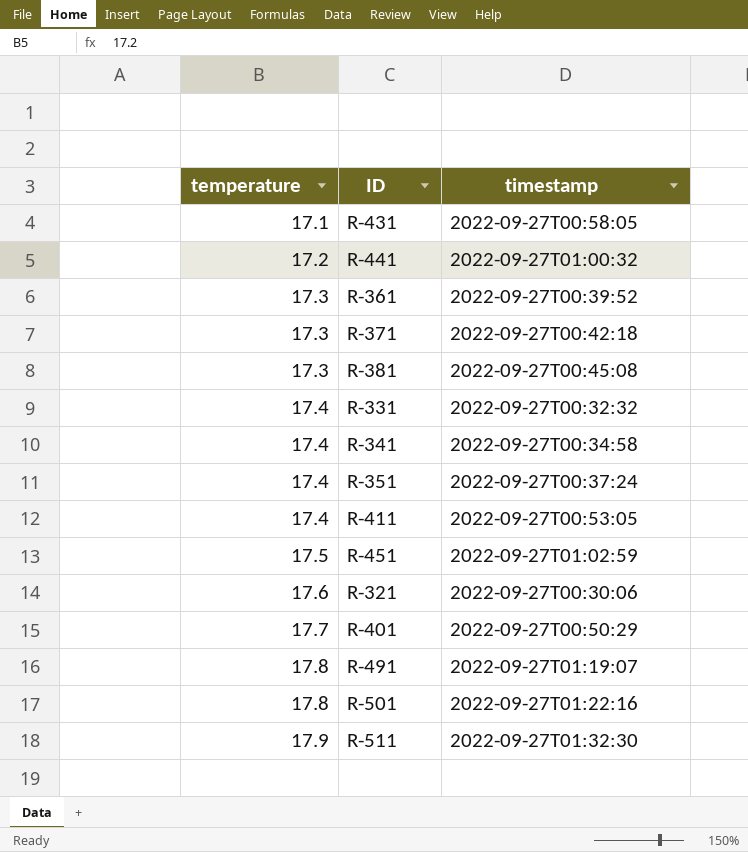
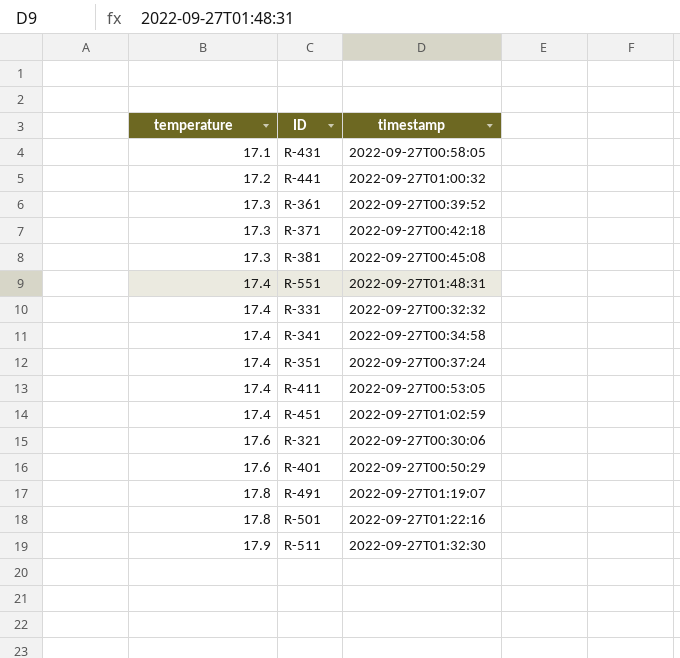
row R-551: none -> 17.4 | 2022-09-27T01:48:31
R-451 | temperature: 17.5 -> 17.4
R-401 | temperature: 17.7 -> 17.6

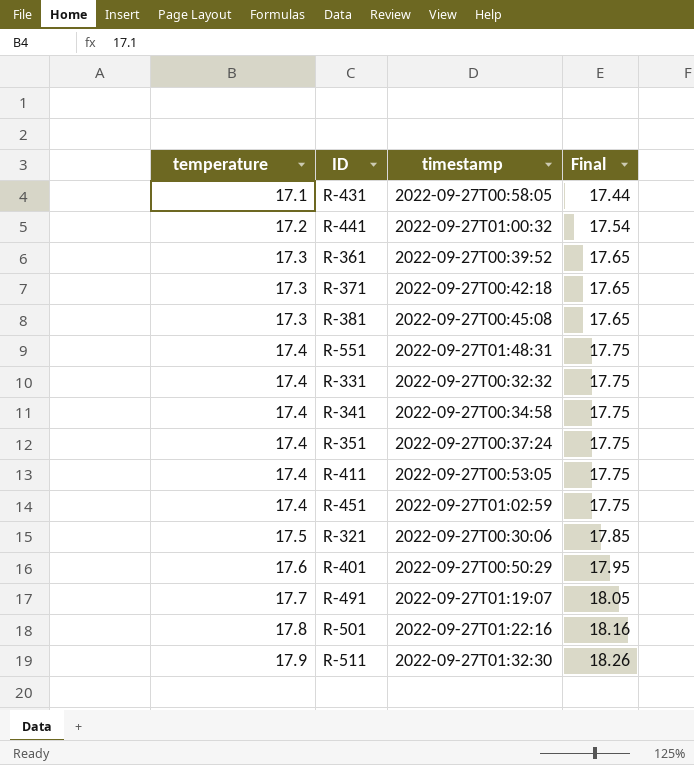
column Final | formula: none -> [temperature] * 1.02
R-321 | temperature: 17.6 -> 17.5
R-491 | temperature: 17.8 -> 17.7

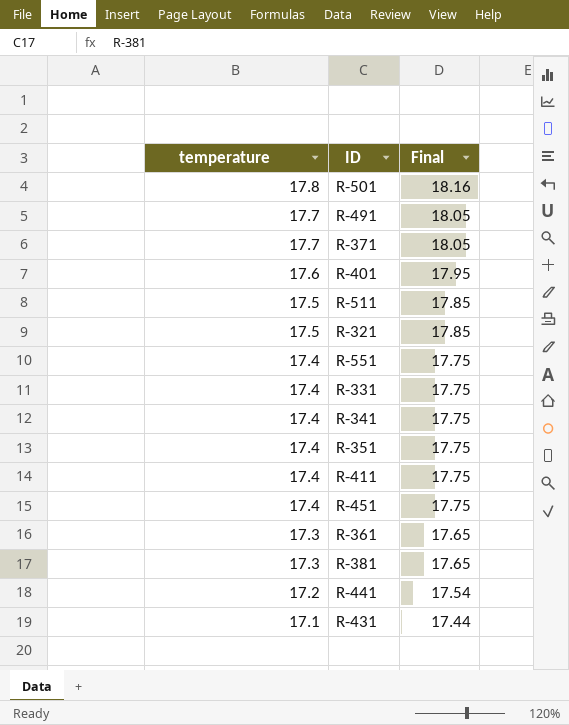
row order: temperature ascending -> temperature descending
column timestamp | position: 3 -> none
R-371 | temperature: 17.3 -> 17.7
R-371 | Final: 17.65 -> 18.05
R-511 | temperature: 17.9 -> 17.5
R-511 | Final: 18.26 -> 17.85

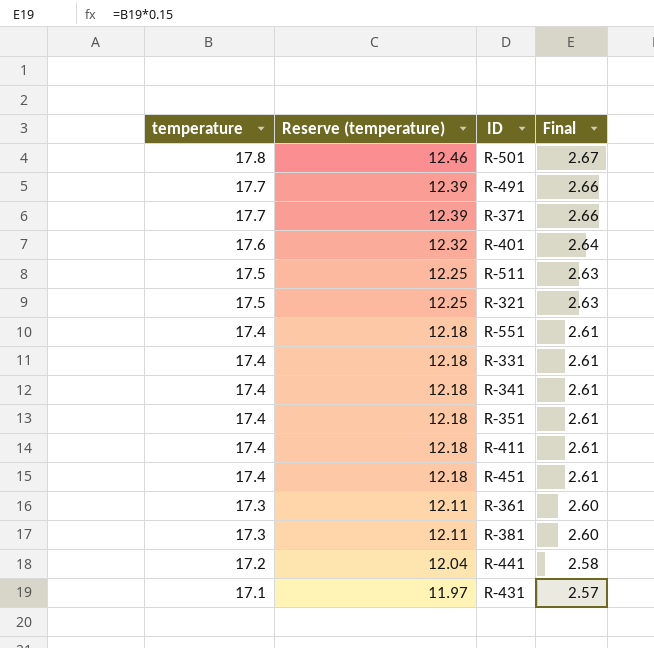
column Reserve (temperature) | formula: none -> [temperature] * 0.7
column Final | formula: [temperature] * 1.02 -> [temperature] * 0.15

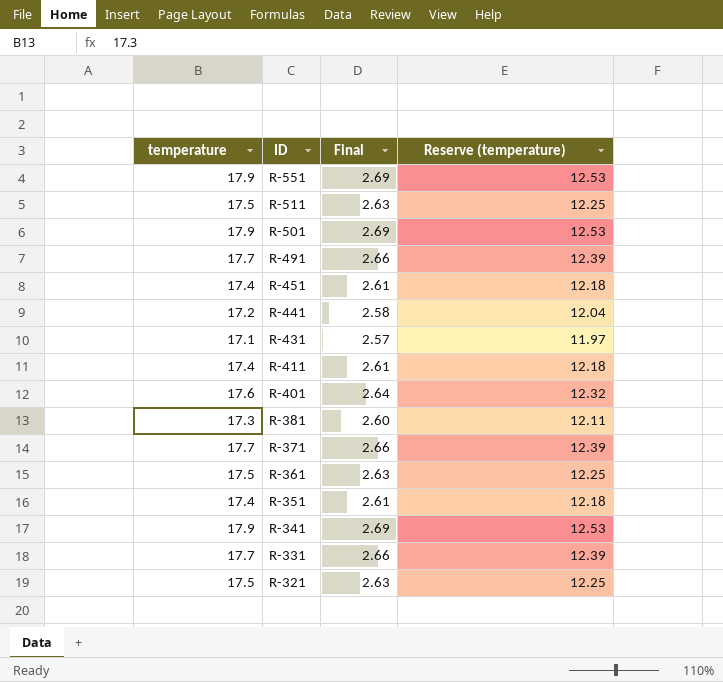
row order: temperature descending -> ID descending
column Reserve (temperature) | position: 2 -> 4
R-551 | temperature: 17.4 -> 17.9
R-551 | Final: 2.61 -> 2.69
R-551 | Reserve (temperature): 12.18 -> 12.53
R-501 | temperature: 17.8 -> 17.9
R-501 | Final: 2.67 -> 2.69
R-501 | Reserve (temperature): 12.46 -> 12.53
R-361 | temperature: 17.3 -> 17.5
R-361 | Final: 2.60 -> 2.63
R-361 | Reserve (temperature): 12.11 -> 12.25
R-341 | temperature: 17.4 -> 17.9
R-341 | Final: 2.61 -> 2.69
R-341 | Reserve (temperature): 12.18 -> 12.53
R-331 | temperature: 17.4 -> 17.7
R-331 | Final: 2.61 -> 2.66
R-331 | Reserve (temperature): 12.18 -> 12.39

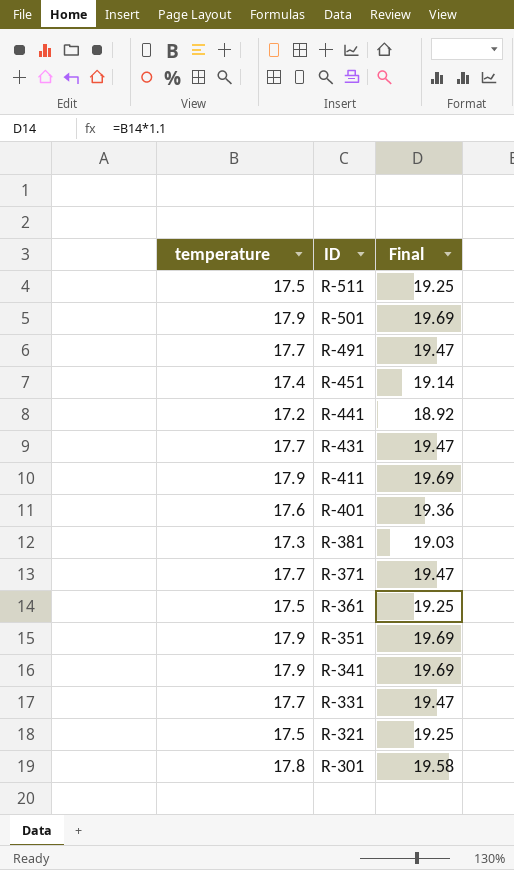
column Reserve (temperature) | formula: [temperature] * 0.7 -> none
column Final | formula: [temperature] * 0.15 -> [temperature] * 1.1
row R-551: 17.9 | 2.69 | 12.53 -> none
R-431 | temperature: 17.1 -> 17.7
R-411 | temperature: 17.4 -> 17.9
R-351 | temperature: 17.4 -> 17.9
row R-301: none -> 17.8 | 19.58

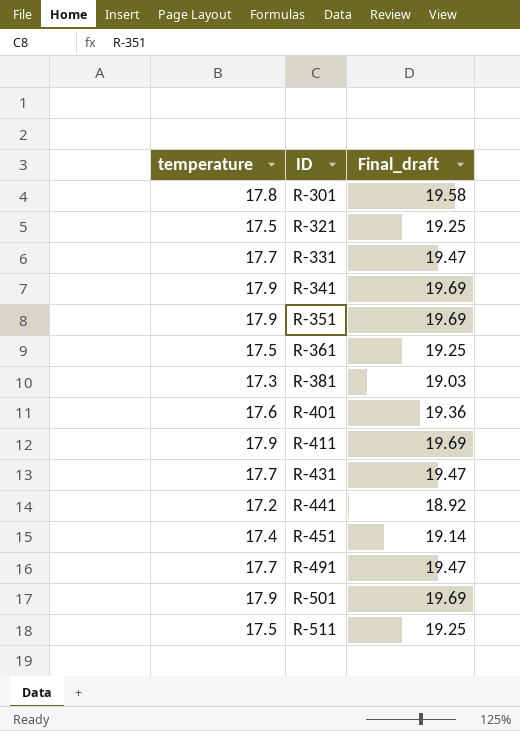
row order: ID descending -> ID ascending
column name: Final -> Final_draft
row R-371: 17.7 | 19.47 -> none

